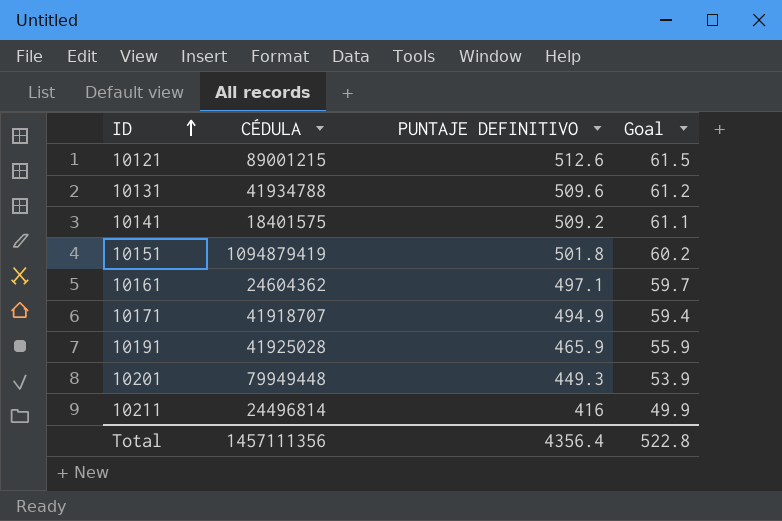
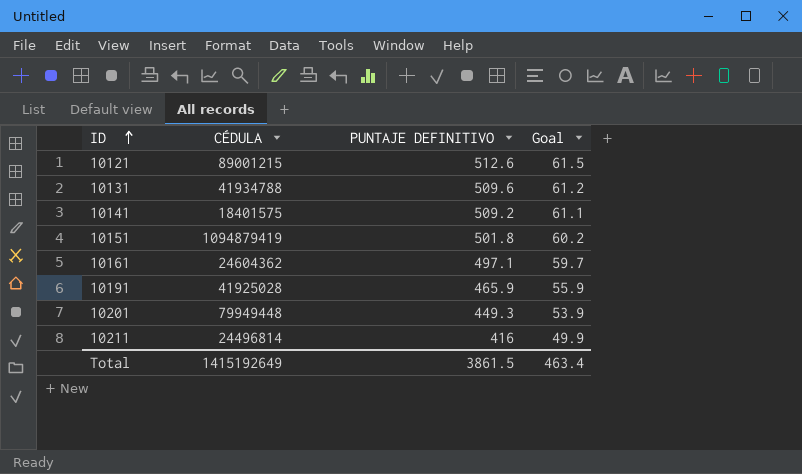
row 10171: 41918707 | 494.9 | 59.4 -> none
Total | CÉDULA: 1457111356 -> 1415192649
Total | PUNTAJE DEFINITIVO: 4356.4 -> 3861.5
Total | Goal: 522.8 -> 463.4

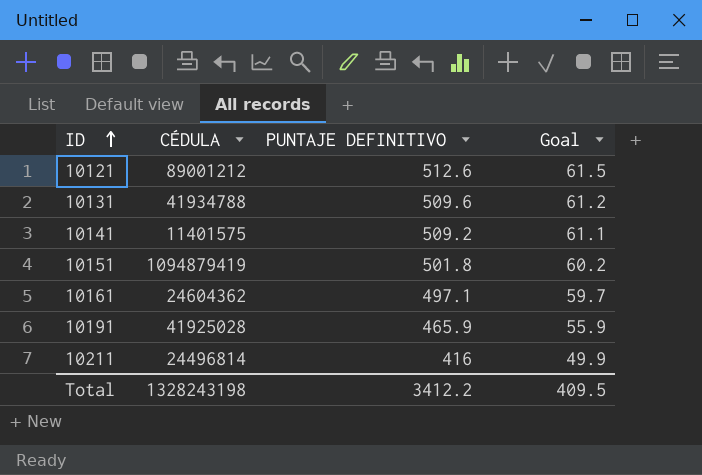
row 10201: 79949448 | 449.3 | 53.9 -> none
10121 | CÉDULA: 89001215 -> 89001212
10141 | CÉDULA: 18401575 -> 11401575
Total | CÉDULA: 1415192649 -> 1328243198
Total | PUNTAJE DEFINITIVO: 3861.5 -> 3412.2
Total | Goal: 463.4 -> 409.5

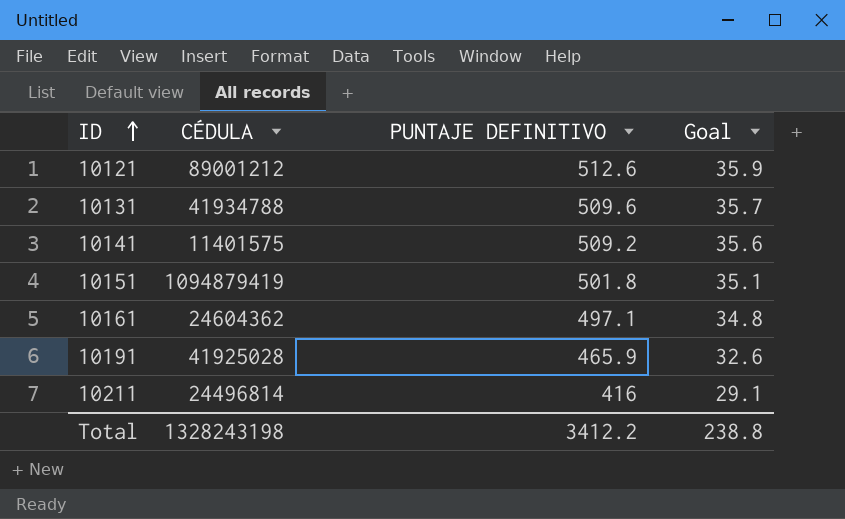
column Goal | formula: [PUNTAJE DEFINITIVO] * 0.12 -> [PUNTAJE DEFINITIVO] * 0.07
Total | Goal: 409.5 -> 238.8

